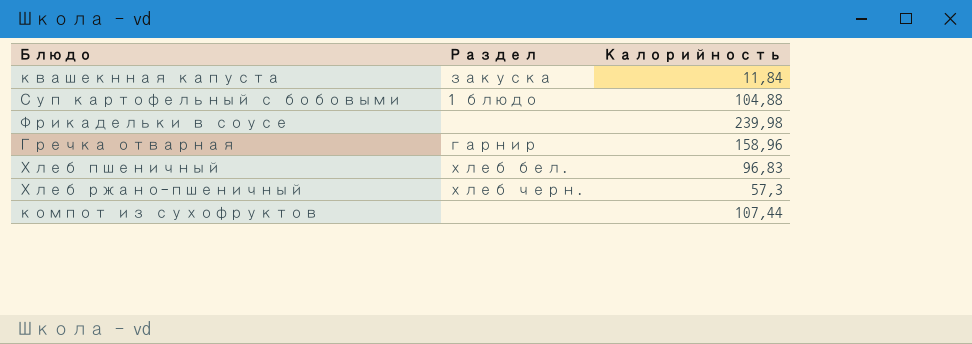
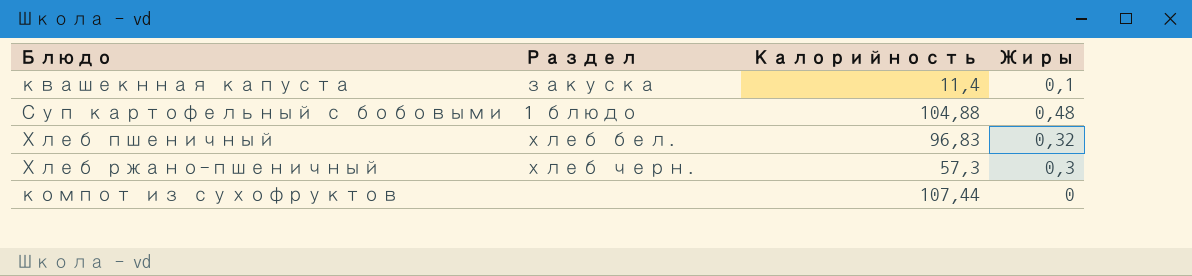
column Жиры | position: none -> 4
row Фрикадельки в соусе: none | 239,98 -> none
row Гречка отварная: гарнир | 158,96 -> none
квашекнная капуста | Калорийность: 11,84 -> 11,4

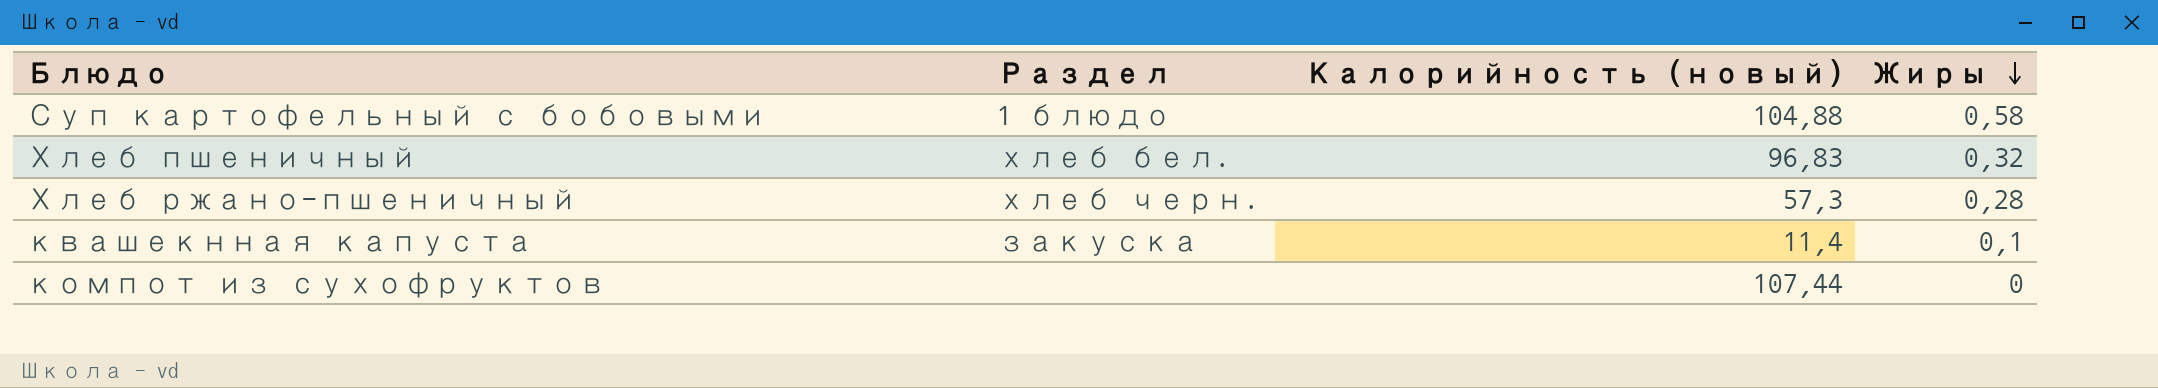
row order: none -> Жиры descending
column name: Калорийность -> Калорийность (новый)
Суп картофельный с бобовыми | Жиры: 0,48 -> 0,58
Хлеб ржано-пшеничный | Жиры: 0,3 -> 0,28

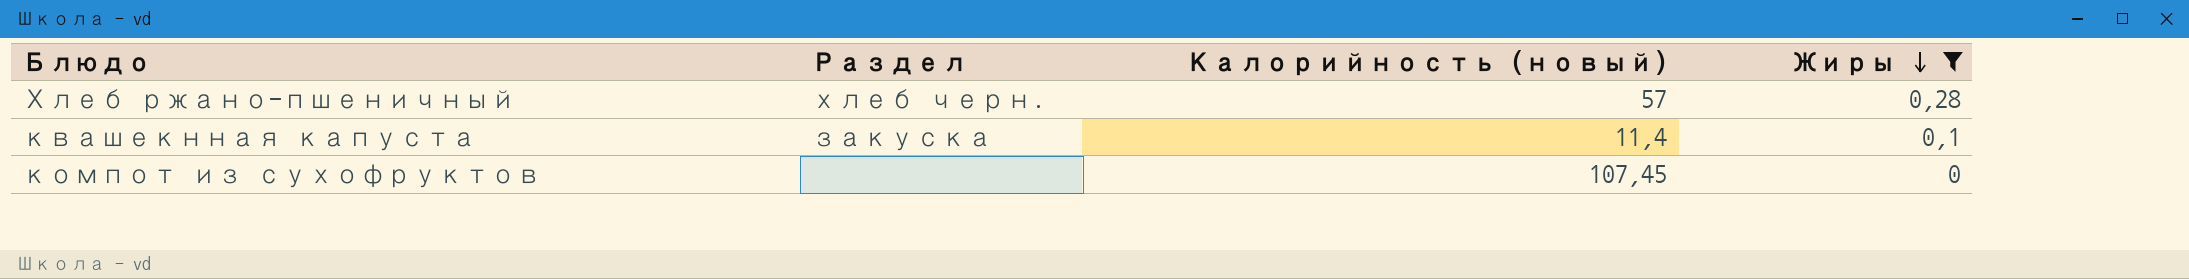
filter: none -> Жиры <= 0,28
Хлеб ржано-пшеничный | Калорийность (новый): 57,3 -> 57
компот из сухофруктов | Калорийность (новый): 107,44 -> 107,45

